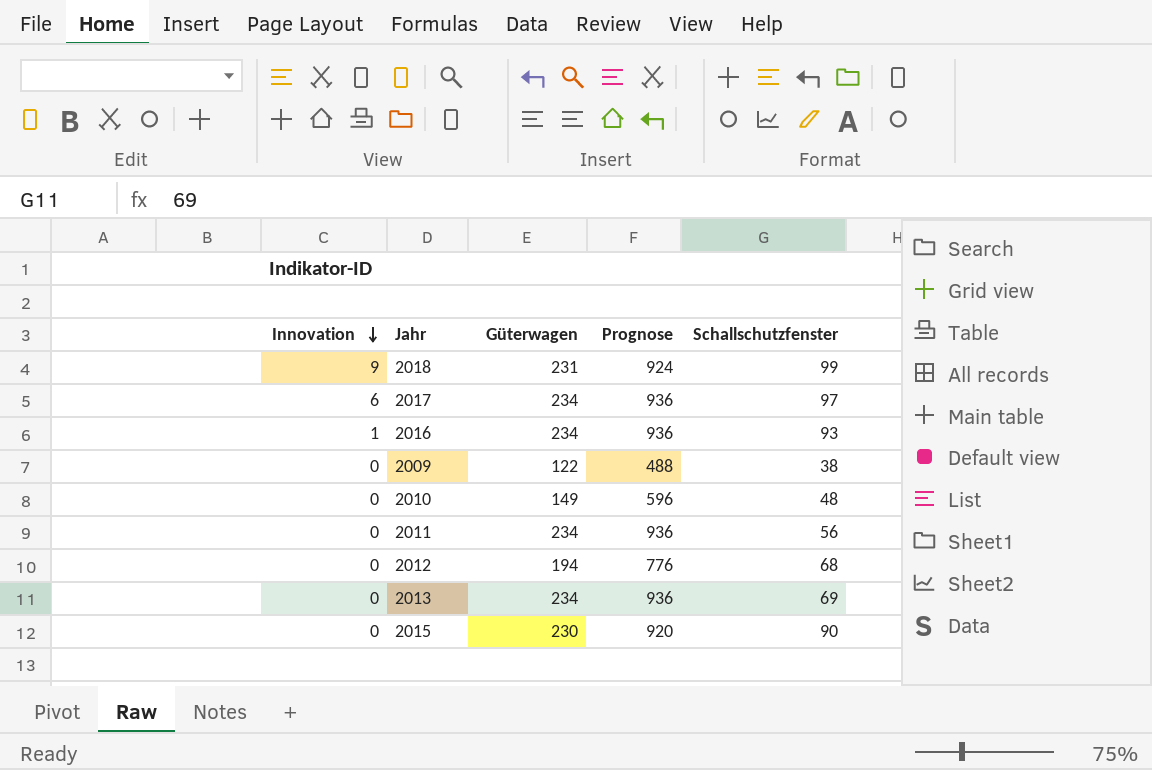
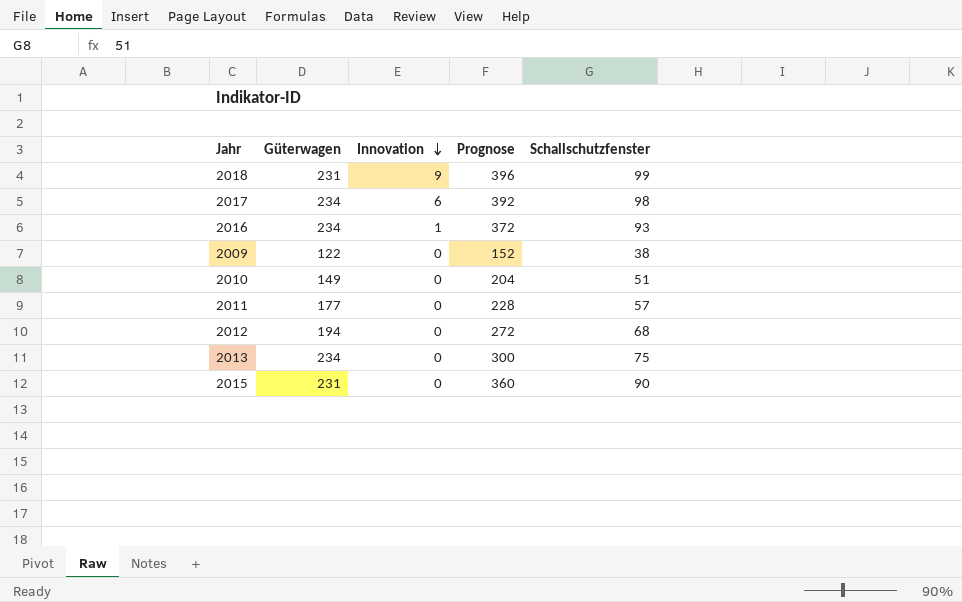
column Innovation | position: 1 -> 3
column Prognose | formula: [Güterwagen] * 4 -> [Schallschutzfenster] * 4
2017 | Schallschutzfenster: 97 -> 98
2010 | Schallschutzfenster: 48 -> 51
2011 | Güterwagen: 234 -> 177
2011 | Schallschutzfenster: 56 -> 57
2013 | Schallschutzfenster: 69 -> 75
2015 | Güterwagen: 230 -> 231

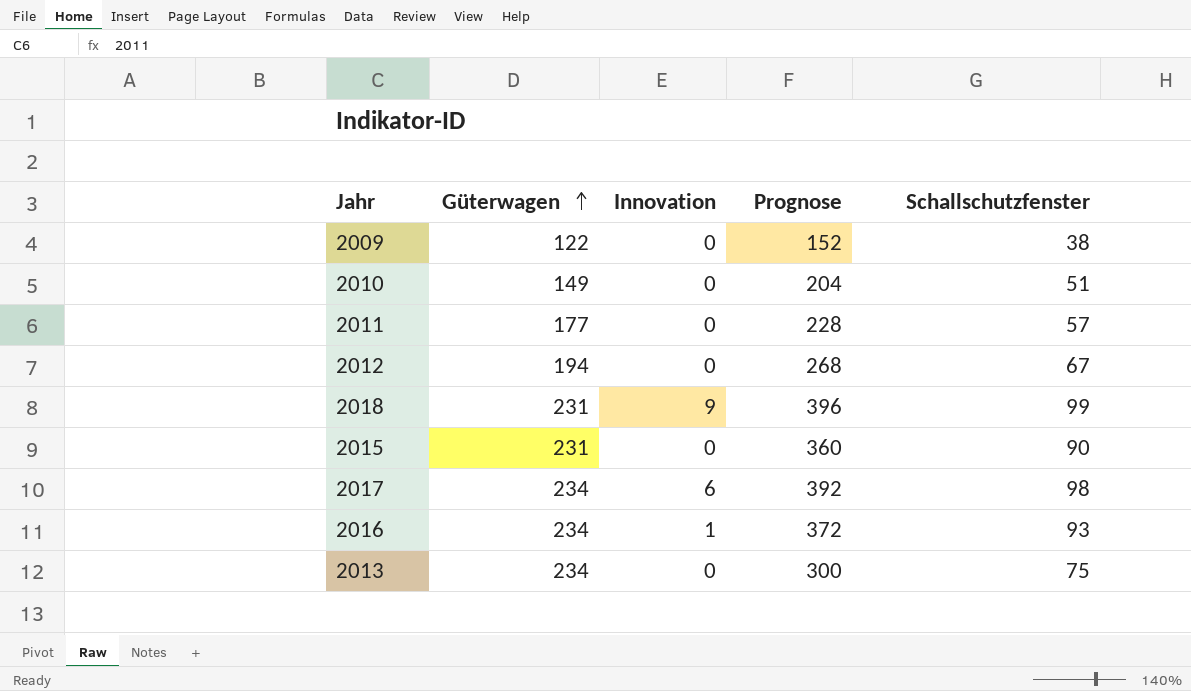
row order: Innovation descending -> Güterwagen ascending
2012 | Prognose: 272 -> 268
2012 | Schallschutzfenster: 68 -> 67

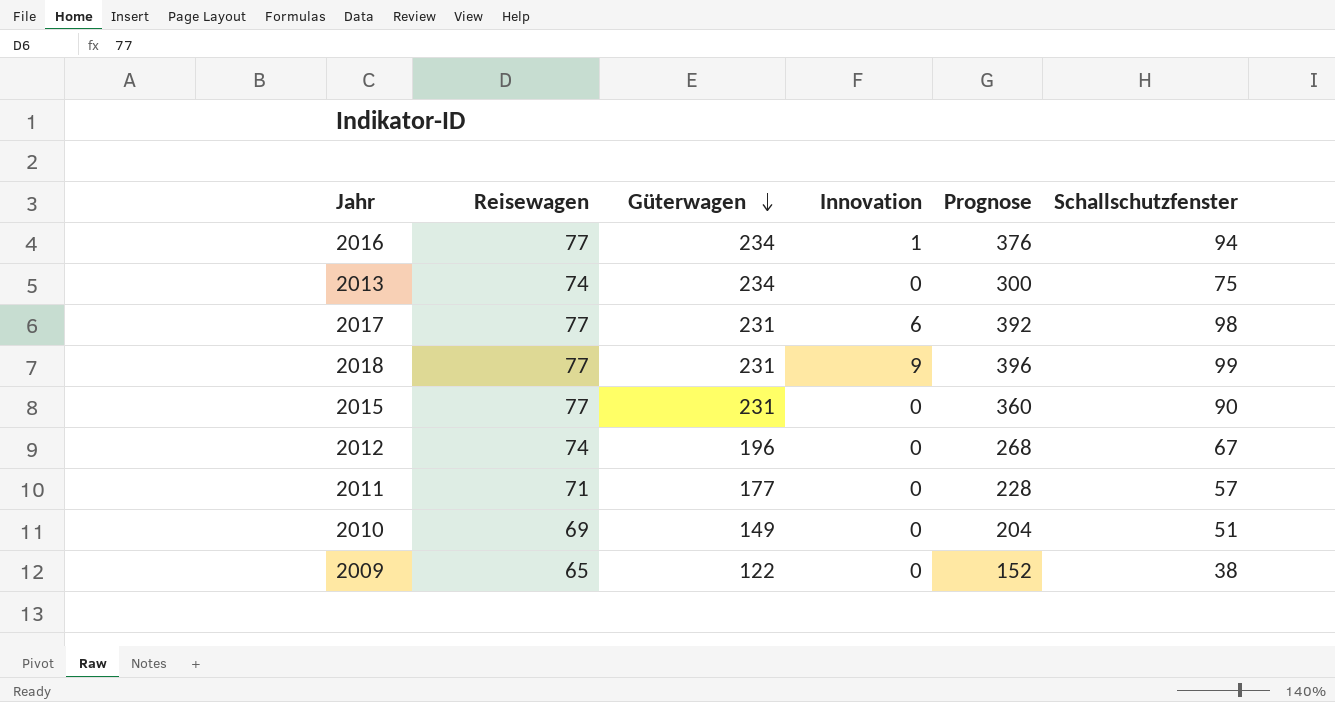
row order: Güterwagen ascending -> Güterwagen descending
column Reisewagen | position: none -> 2
2016 | Prognose: 372 -> 376
2016 | Schallschutzfenster: 93 -> 94
2017 | Güterwagen: 234 -> 231
2012 | Güterwagen: 194 -> 196

